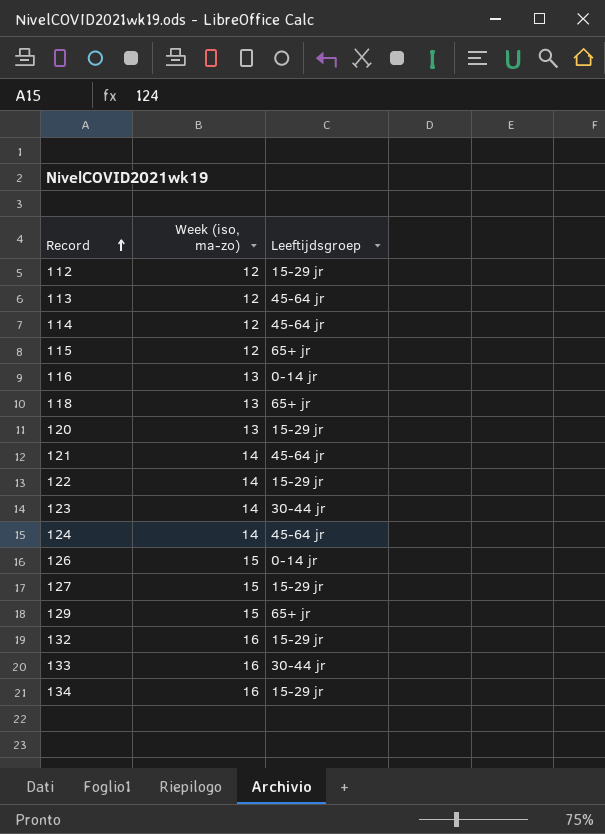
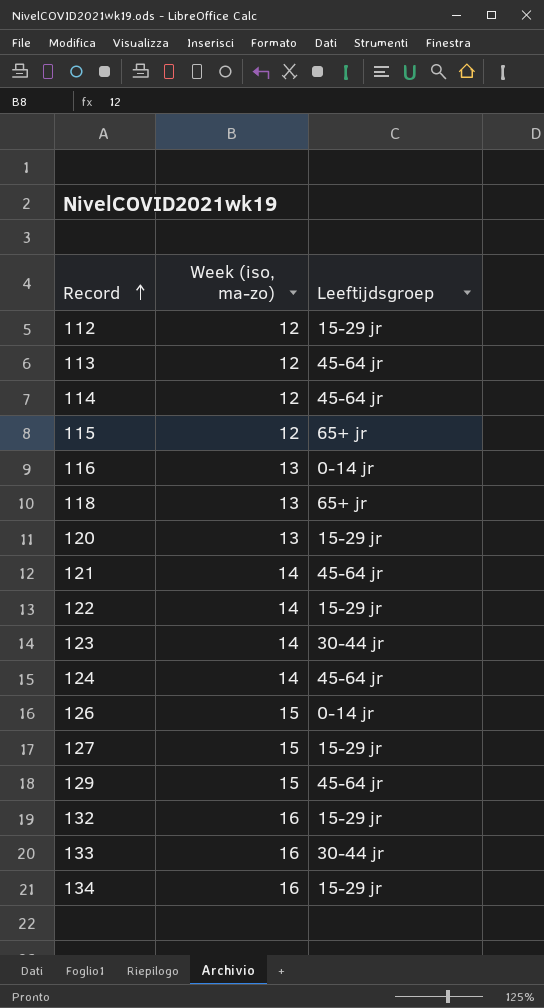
129 | Leeftijdsgroep: 65+ jr -> 45-64 jr

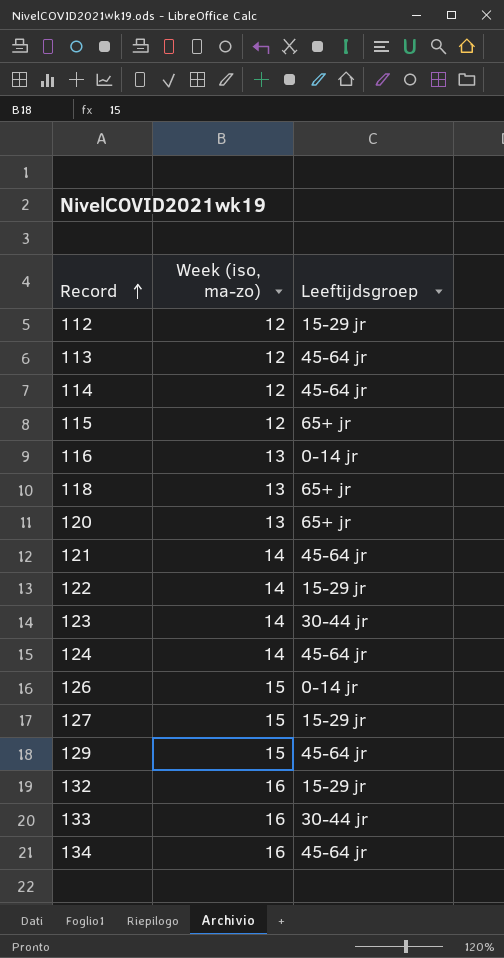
120 | Leeftijdsgroep: 15-29 jr -> 65+ jr
134 | Leeftijdsgroep: 15-29 jr -> 45-64 jr

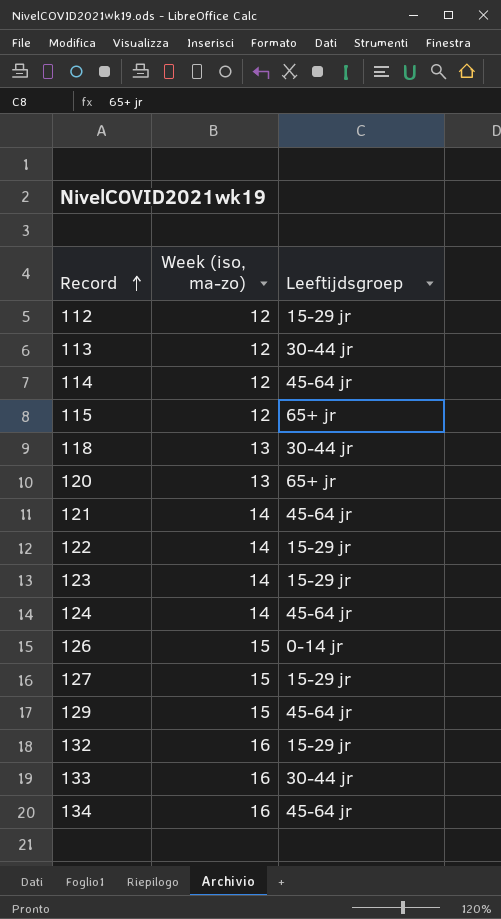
row 116: 13 | 0-14 jr -> none
113 | Leeftijdsgroep: 45-64 jr -> 30-44 jr
118 | Leeftijdsgroep: 65+ jr -> 30-44 jr
123 | Leeftijdsgroep: 30-44 jr -> 15-29 jr

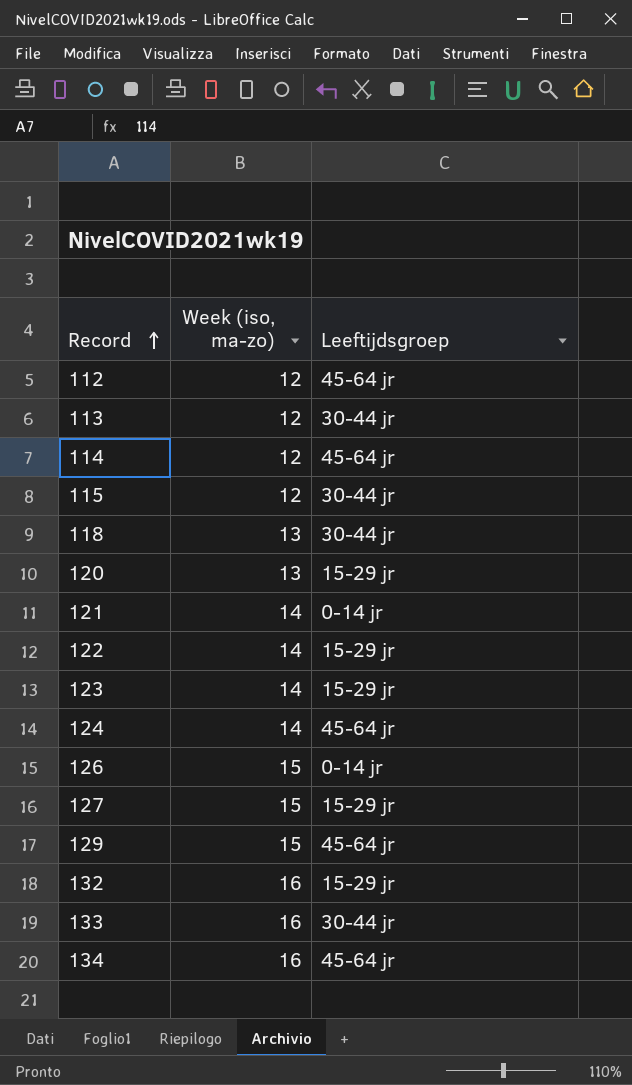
112 | Leeftijdsgroep: 15-29 jr -> 45-64 jr
115 | Leeftijdsgroep: 65+ jr -> 30-44 jr
120 | Leeftijdsgroep: 65+ jr -> 15-29 jr
121 | Leeftijdsgroep: 45-64 jr -> 0-14 jr

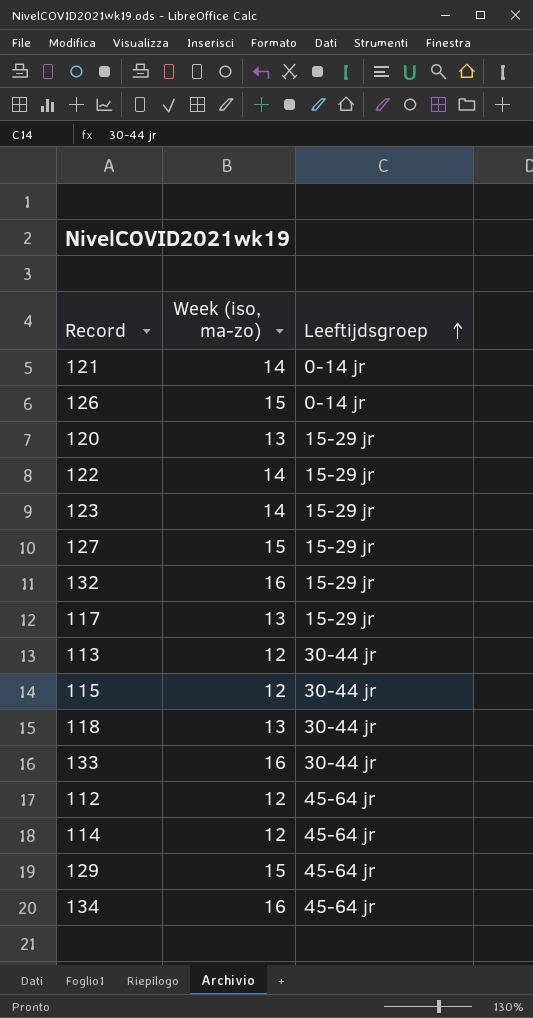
row order: Record ascending -> Leeftijdsgroep ascending
row 124: 14 | 45-64 jr -> none
row 117: none -> 13 | 15-29 jr

